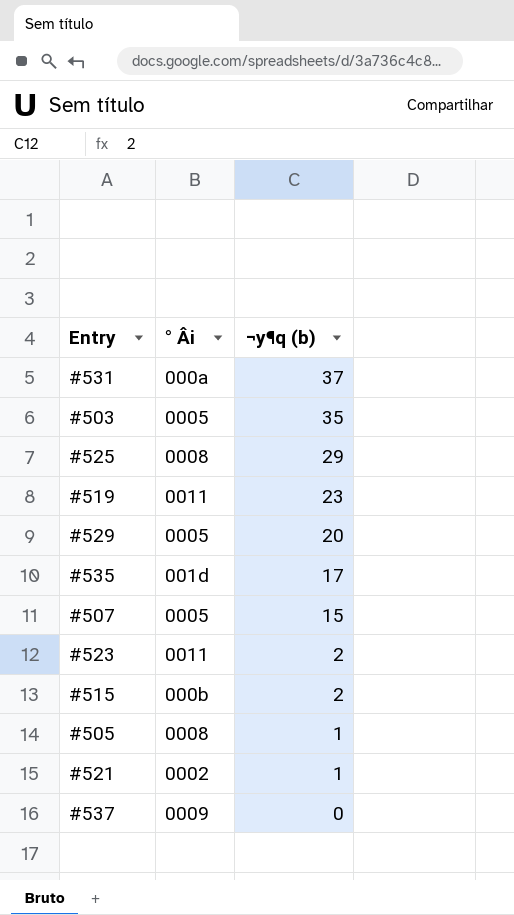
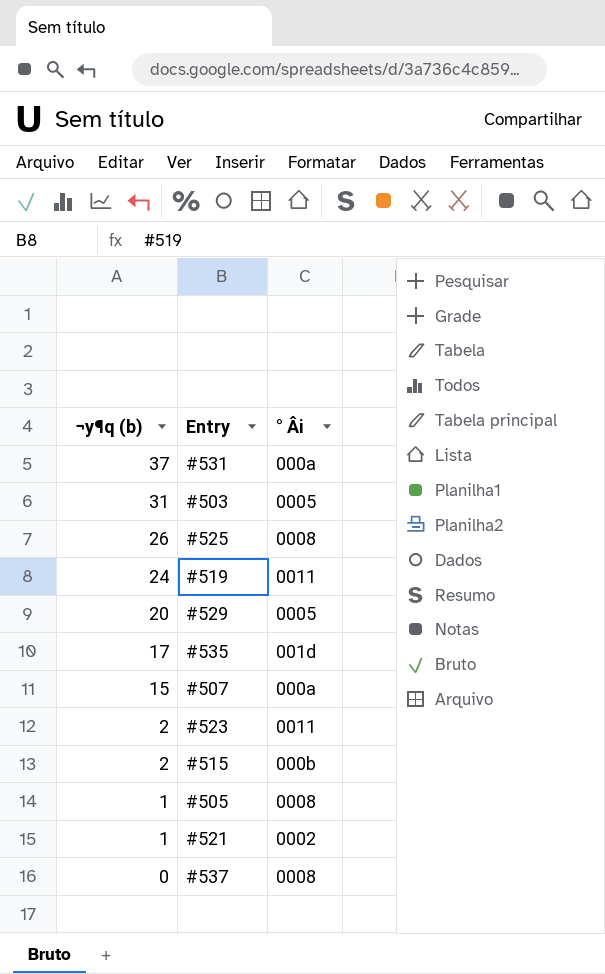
column ¬y¶q (b) | position: 3 -> 1
#503 | ¬y¶q (b): 35 -> 31
#525 | ¬y¶q (b): 29 -> 26
#519 | ¬y¶q (b): 23 -> 24
#507 | ° Âi: 0005 -> 000a
#537 | ° Âi: 0009 -> 0008

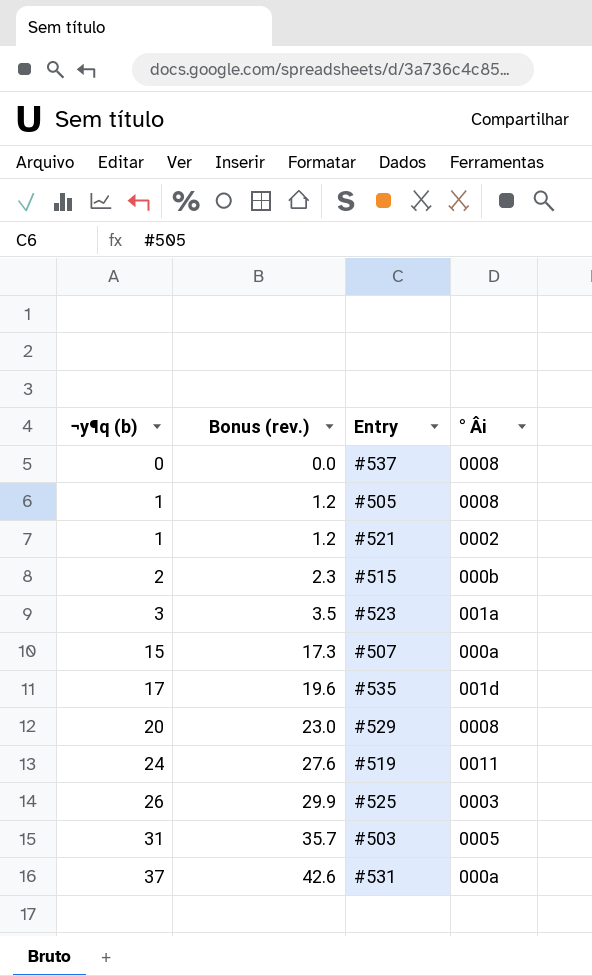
row order: ¬y¶q (b) descending -> ¬y¶q (b) ascending
column Bonus (rev.) | formula: none -> [¬y¶q (b)] * 1.15
#523 | ¬y¶q (b): 2 -> 3
#523 | ° Âi: 0011 -> 001a
#529 | ° Âi: 0005 -> 0008
#525 | ° Âi: 0008 -> 0003

